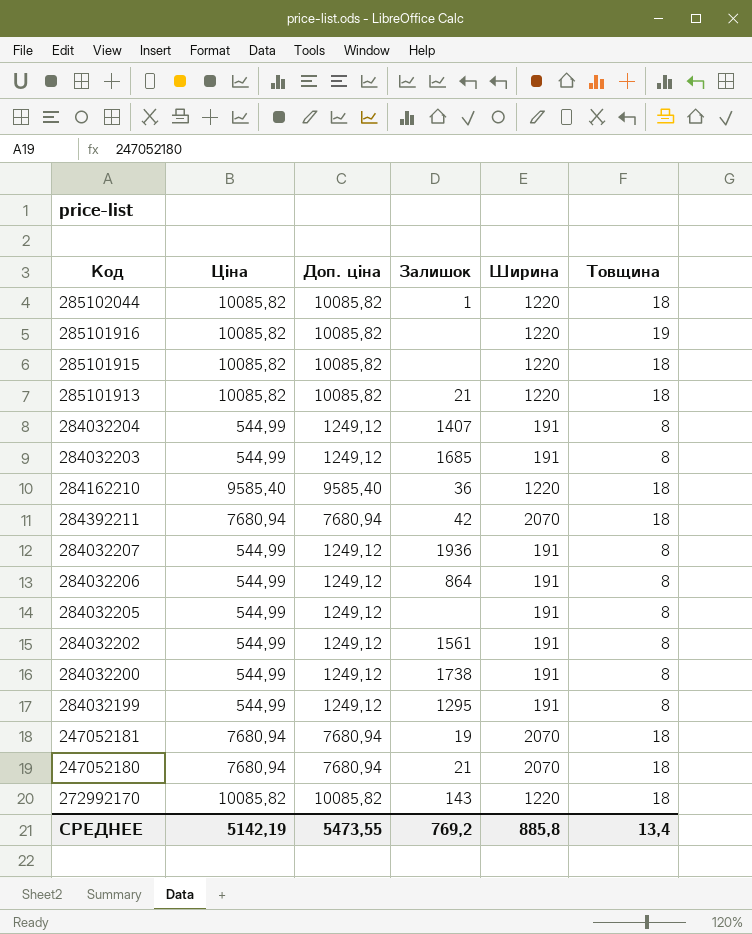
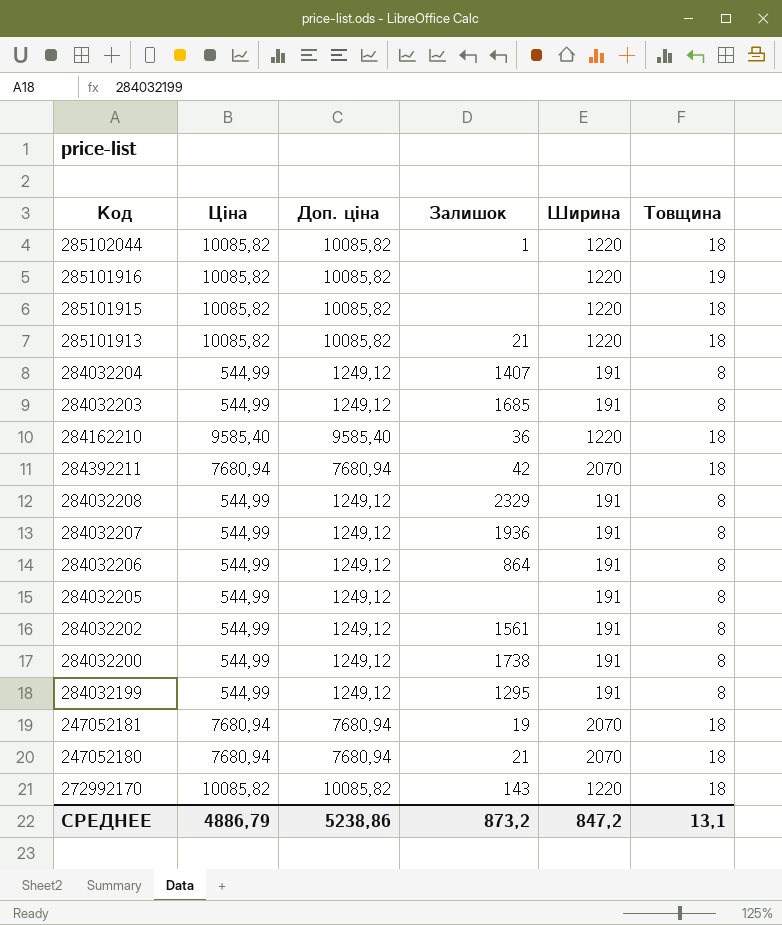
row 284032208: none -> 544,99 | 1249,12 | 2329 | 191 | 8
СРЕДНЕЕ | Ціна: 5142,19 -> 4886,79
СРЕДНЕЕ | Доп. ціна: 5473,55 -> 5238,86
СРЕДНЕЕ | Залишок: 769,2 -> 873,2
СРЕДНЕЕ | Ширина: 885,8 -> 847,2
СРЕДНЕЕ | Товщина: 13,4 -> 13,1

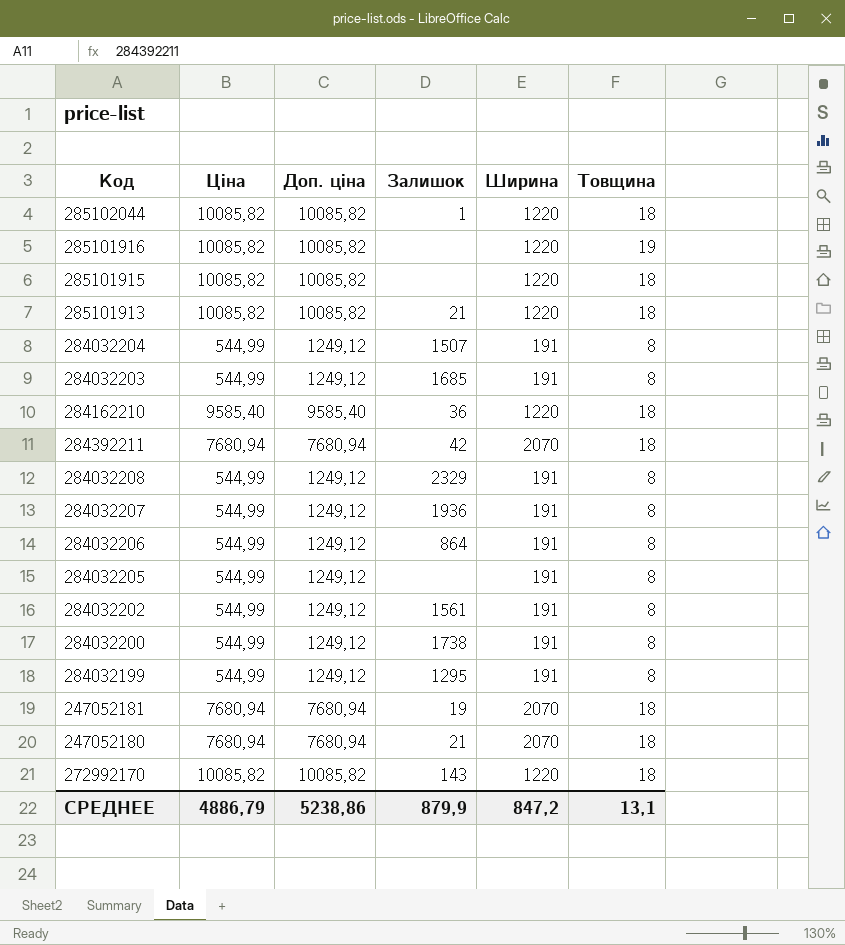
284032204 | Залишок: 1407 -> 1507
СРЕДНЕЕ | Залишок: 873,2 -> 879,9

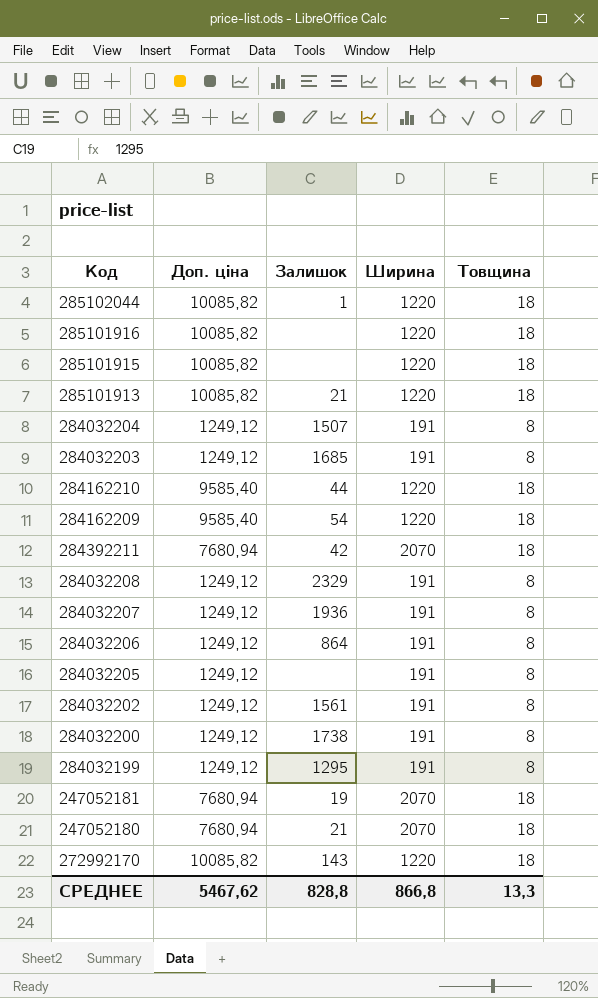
column Ціна | position: 2 -> none
285101916 | Товщина: 19 -> 18
284162210 | Залишок: 36 -> 44
row 284162209: none -> 9585,40 | 54 | 1220 | 18
СРЕДНЕЕ | Доп. ціна: 5238,86 -> 5467,62
СРЕДНЕЕ | Залишок: 879,9 -> 828,8
СРЕДНЕЕ | Ширина: 847,2 -> 866,8
СРЕДНЕЕ | Товщина: 13,1 -> 13,3

